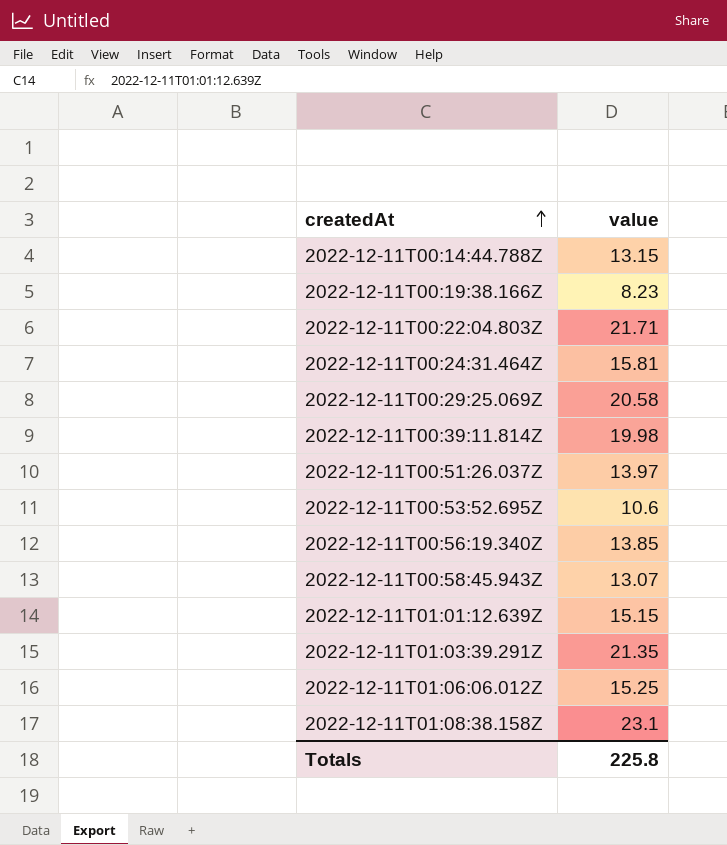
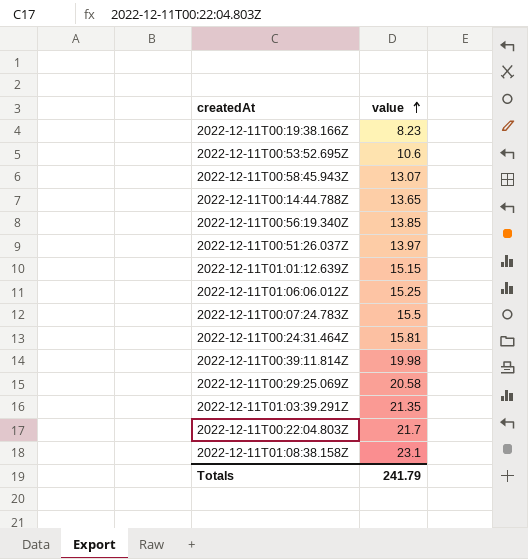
row order: createdAt ascending -> value ascending
2022-12-11T00:14:44.788Z | value: 13.15 -> 13.65
row 2022-12-11T00:07:24.783Z: none -> 15.5
2022-12-11T00:22:04.803Z | value: 21.71 -> 21.7
Totals | value: 225.8 -> 241.79

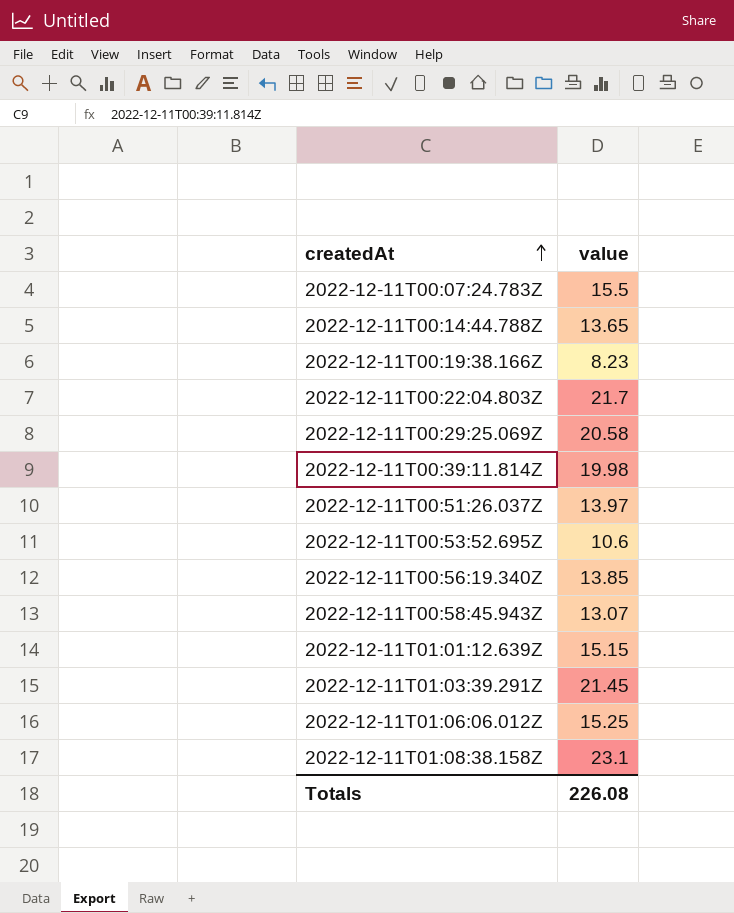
row order: value ascending -> createdAt ascending
row 2022-12-11T00:24:31.464Z: 15.81 -> none
2022-12-11T01:03:39.291Z | value: 21.35 -> 21.45
Totals | value: 241.79 -> 226.08

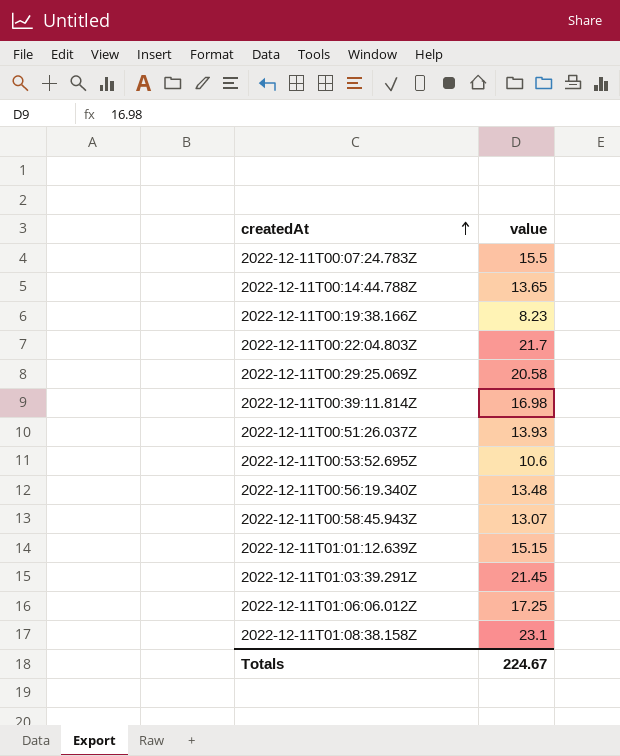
2022-12-11T00:39:11.814Z | value: 19.98 -> 16.98
2022-12-11T00:51:26.037Z | value: 13.97 -> 13.93
2022-12-11T00:56:19.340Z | value: 13.85 -> 13.48
2022-12-11T01:06:06.012Z | value: 15.25 -> 17.25
Totals | value: 226.08 -> 224.67

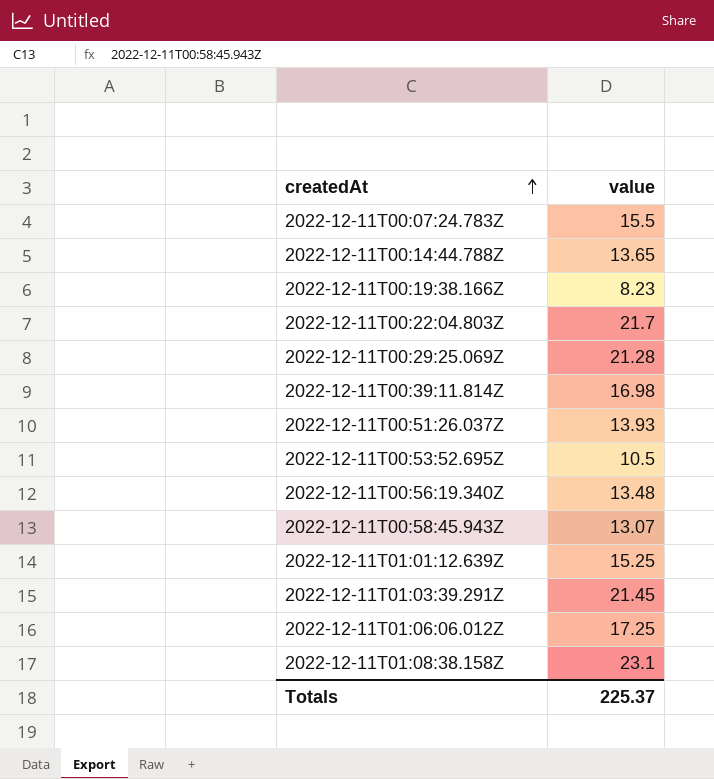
2022-12-11T00:29:25.069Z | value: 20.58 -> 21.28
2022-12-11T00:53:52.695Z | value: 10.6 -> 10.5
2022-12-11T01:01:12.639Z | value: 15.15 -> 15.25
Totals | value: 224.67 -> 225.37

